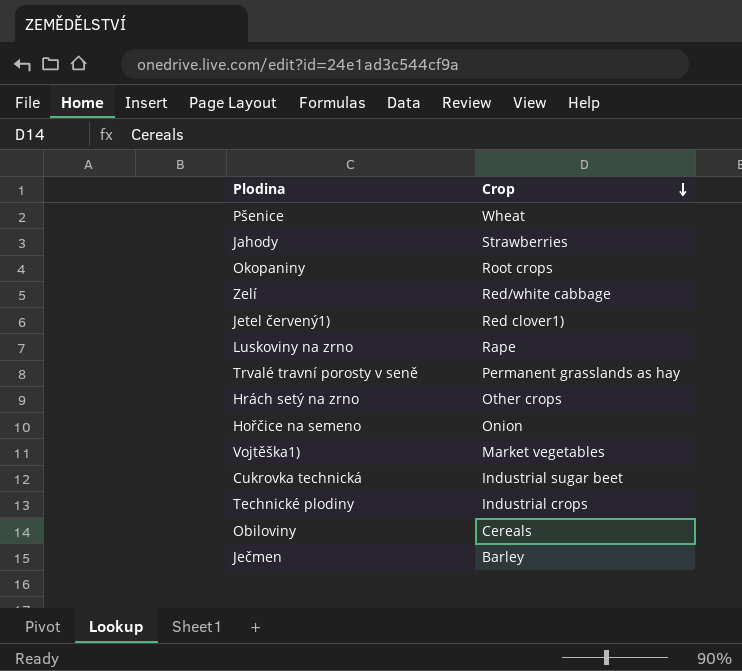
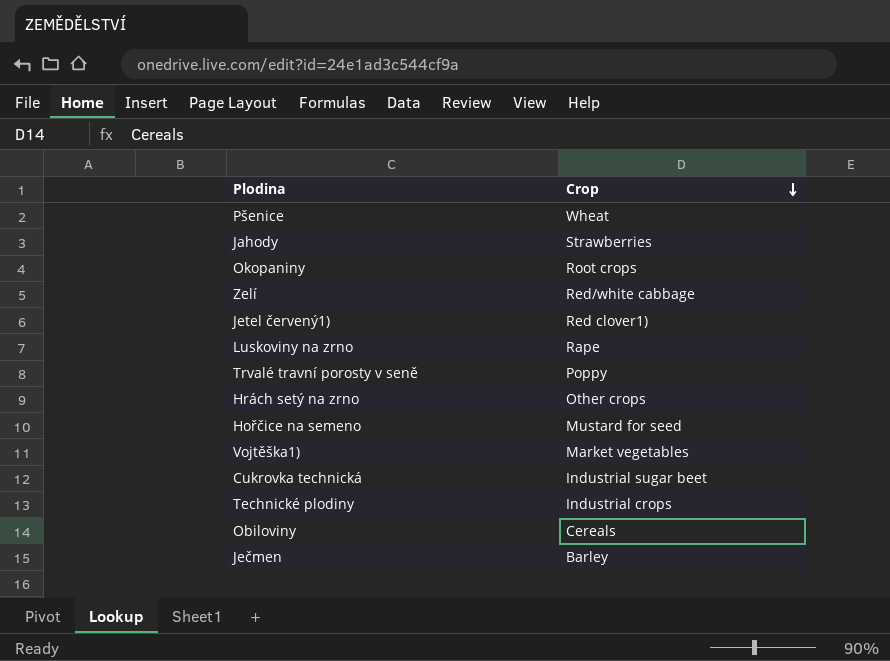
Trvalé travní porosty v seně | Crop: Permanent grasslands as hay -> Poppy
Hořčice na semeno | Crop: Onion -> Mustard for seed

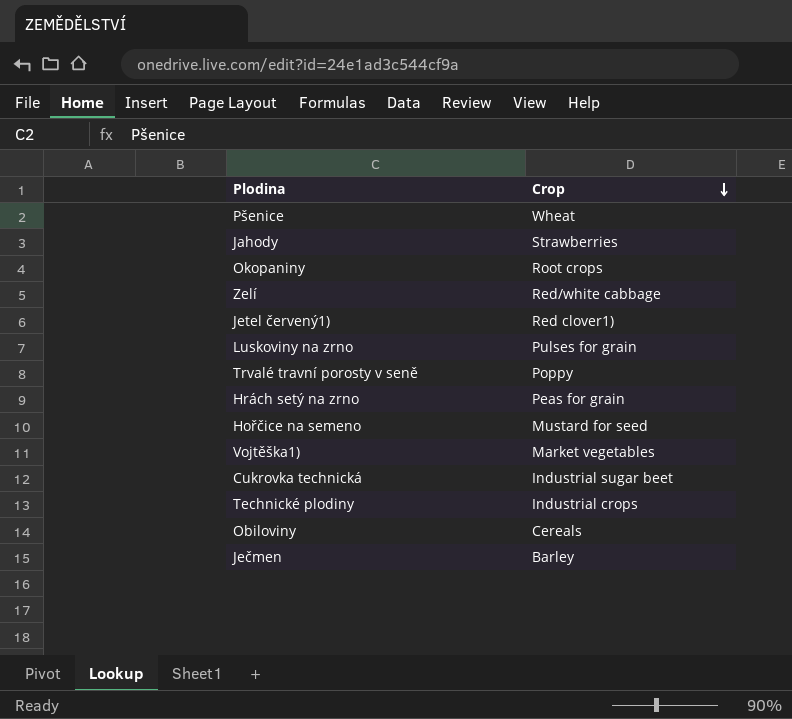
Luskoviny na zrno | Crop: Rape -> Pulses for grain
Hrách setý na zrno | Crop: Other crops -> Peas for grain

